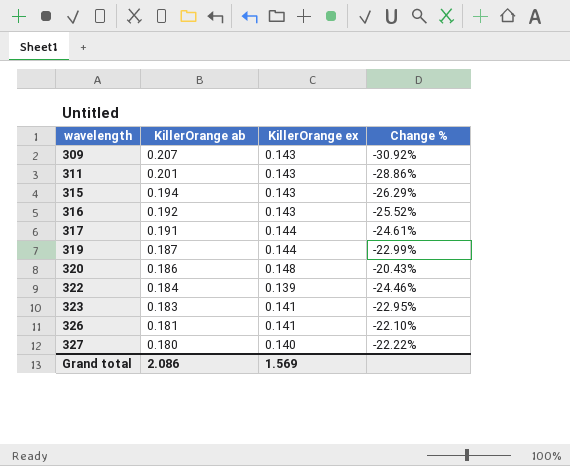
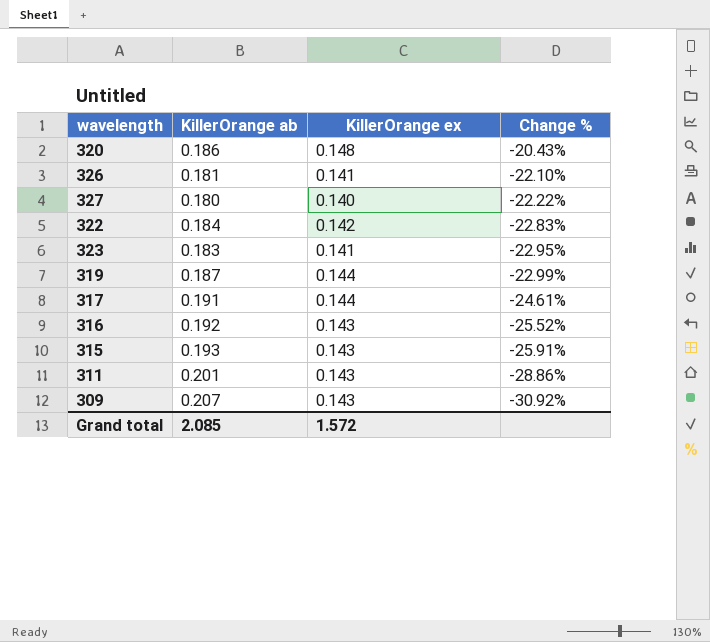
row order: wavelength ascending -> Change % descending
322 | KillerOrange ex: 0.139 -> 0.142
322 | Change %: -24.46% -> -22.83%
315 | KillerOrange ab: 0.194 -> 0.193
315 | Change %: -26.29% -> -25.91%
Grand total | KillerOrange ab: 2.086 -> 2.085
Grand total | KillerOrange ex: 1.569 -> 1.572

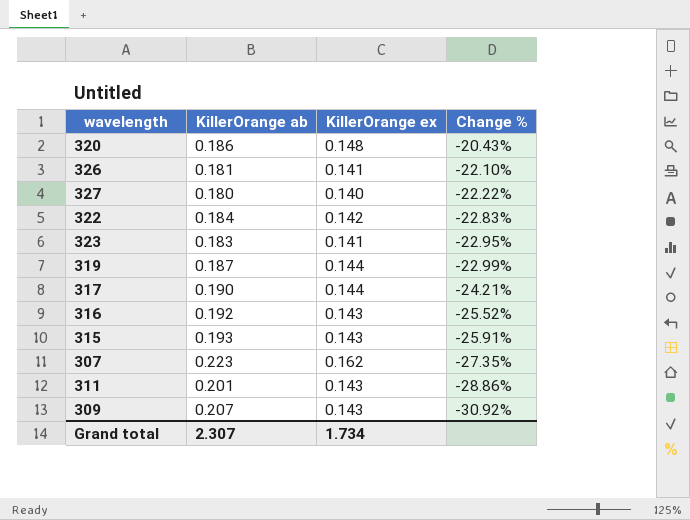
317 | KillerOrange ab: 0.191 -> 0.190
317 | Change %: -24.61% -> -24.21%
row 307: none -> 0.223 | 0.162 | -27.35%
Grand total | KillerOrange ab: 2.085 -> 2.307
Grand total | KillerOrange ex: 1.572 -> 1.734

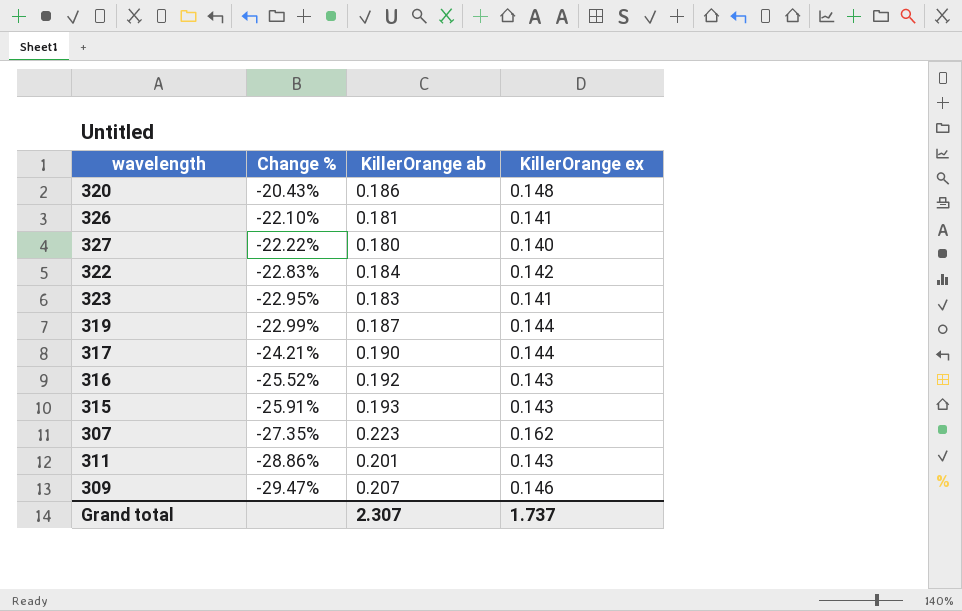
column Change % | position: 4 -> 2
309 | Change %: -30.92% -> -29.47%
309 | KillerOrange ex: 0.143 -> 0.146
Grand total | KillerOrange ex: 1.734 -> 1.737

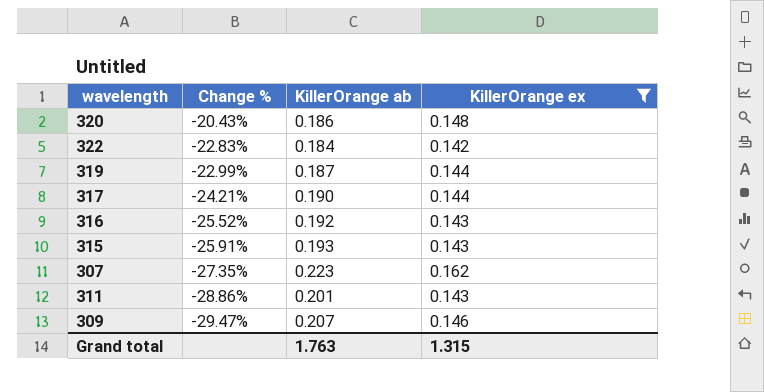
filter: none -> KillerOrange ex >= 0.142
Grand total | KillerOrange ab: 2.307 -> 1.763
Grand total | KillerOrange ex: 1.737 -> 1.315

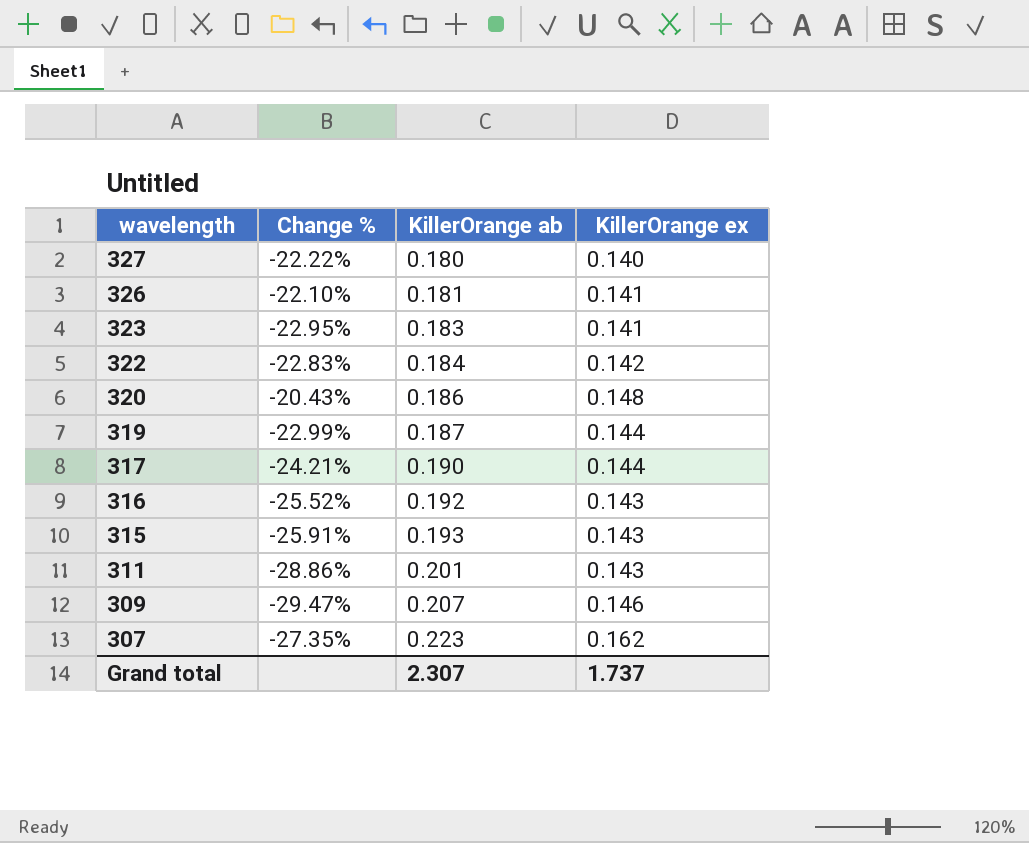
filter: KillerOrange ex >= 0.142 -> none
row order: Change % descending -> wavelength descending
Grand total | KillerOrange ab: 1.763 -> 2.307
Grand total | KillerOrange ex: 1.315 -> 1.737

